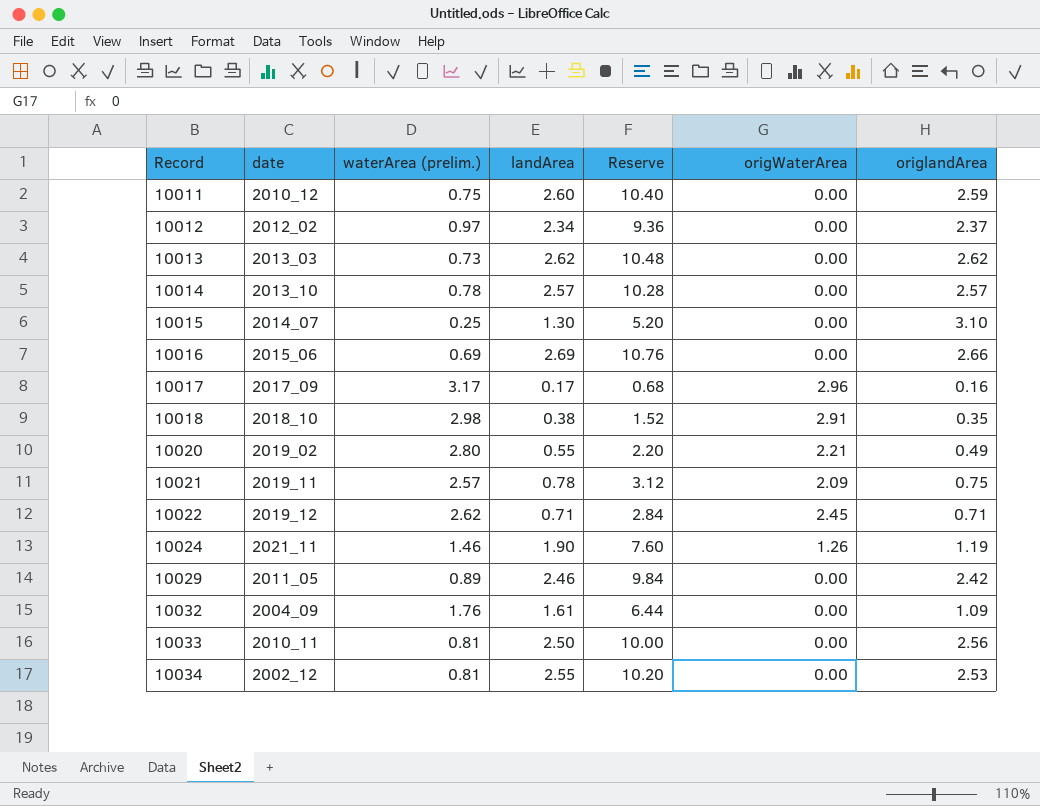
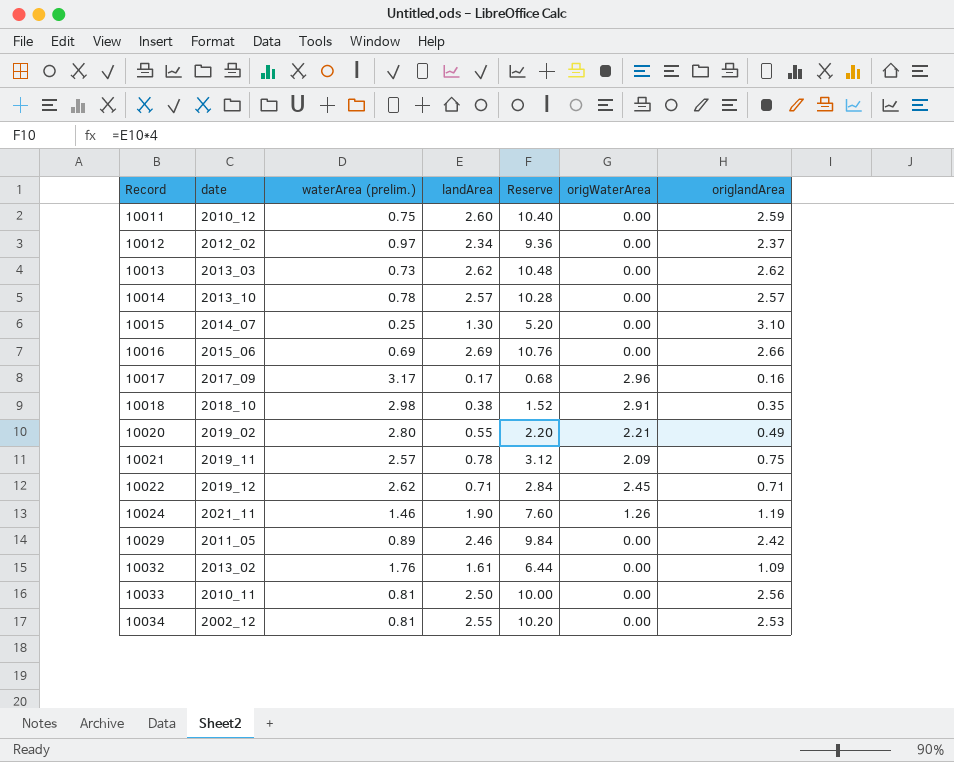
10032 | date: 2004_09 -> 2013_02

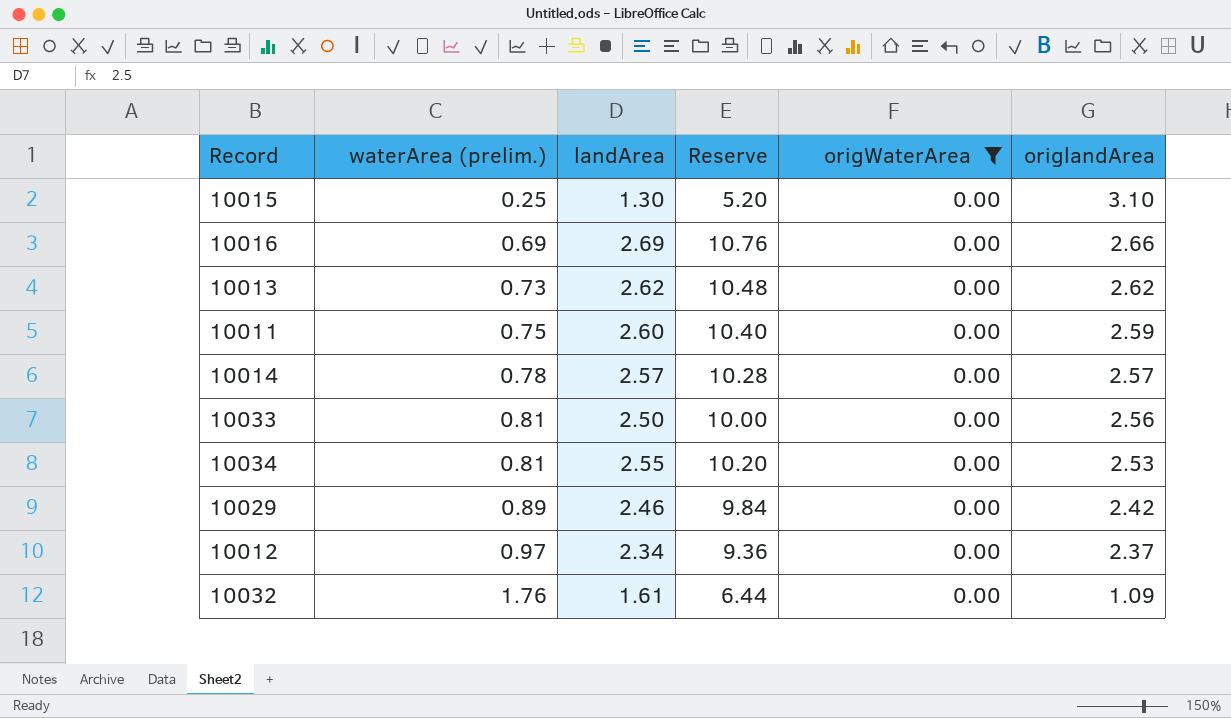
filter: none -> origWaterArea = 0.00
row order: Record ascending -> waterArea (prelim.) ascending
column date | position: 2 -> none

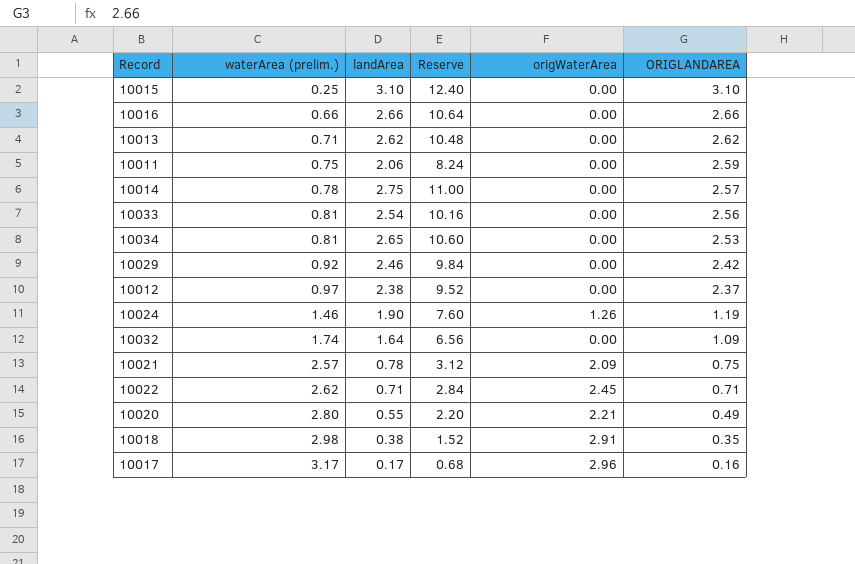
filter: origWaterArea = 0.00 -> none
column name: origlandArea -> ORIGLANDAREA
10015 | landArea: 1.30 -> 3.10
10015 | Reserve: 5.20 -> 12.40
10016 | waterArea (prelim.): 0.69 -> 0.66
10016 | landArea: 2.69 -> 2.66
10016 | Reserve: 10.76 -> 10.64
10013 | waterArea (prelim.): 0.73 -> 0.71
10011 | landArea: 2.60 -> 2.06
10011 | Reserve: 10.40 -> 8.24
10014 | landArea: 2.57 -> 2.75
10014 | Reserve: 10.28 -> 11.00
10033 | landArea: 2.50 -> 2.54
10033 | Reserve: 10.00 -> 10.16
10034 | landArea: 2.55 -> 2.65
10034 | Reserve: 10.20 -> 10.60
10029 | waterArea (prelim.): 0.89 -> 0.92
10012 | landArea: 2.34 -> 2.38
10012 | Reserve: 9.36 -> 9.52
10032 | waterArea (prelim.): 1.76 -> 1.74
10032 | landArea: 1.61 -> 1.64
10032 | Reserve: 6.44 -> 6.56

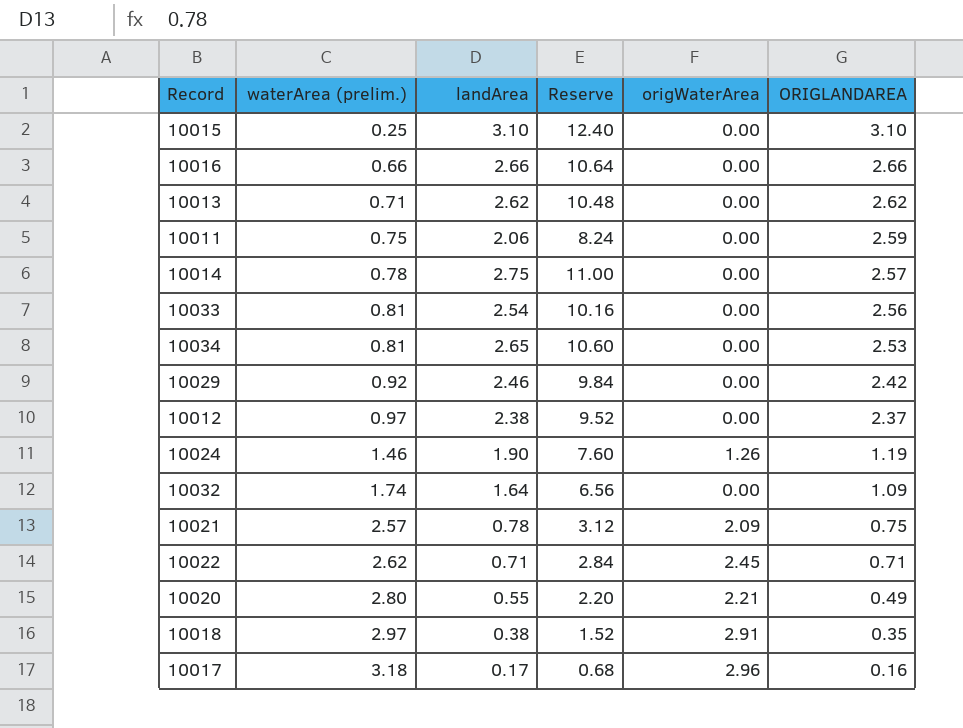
10018 | waterArea (prelim.): 2.98 -> 2.97
10017 | waterArea (prelim.): 3.17 -> 3.18

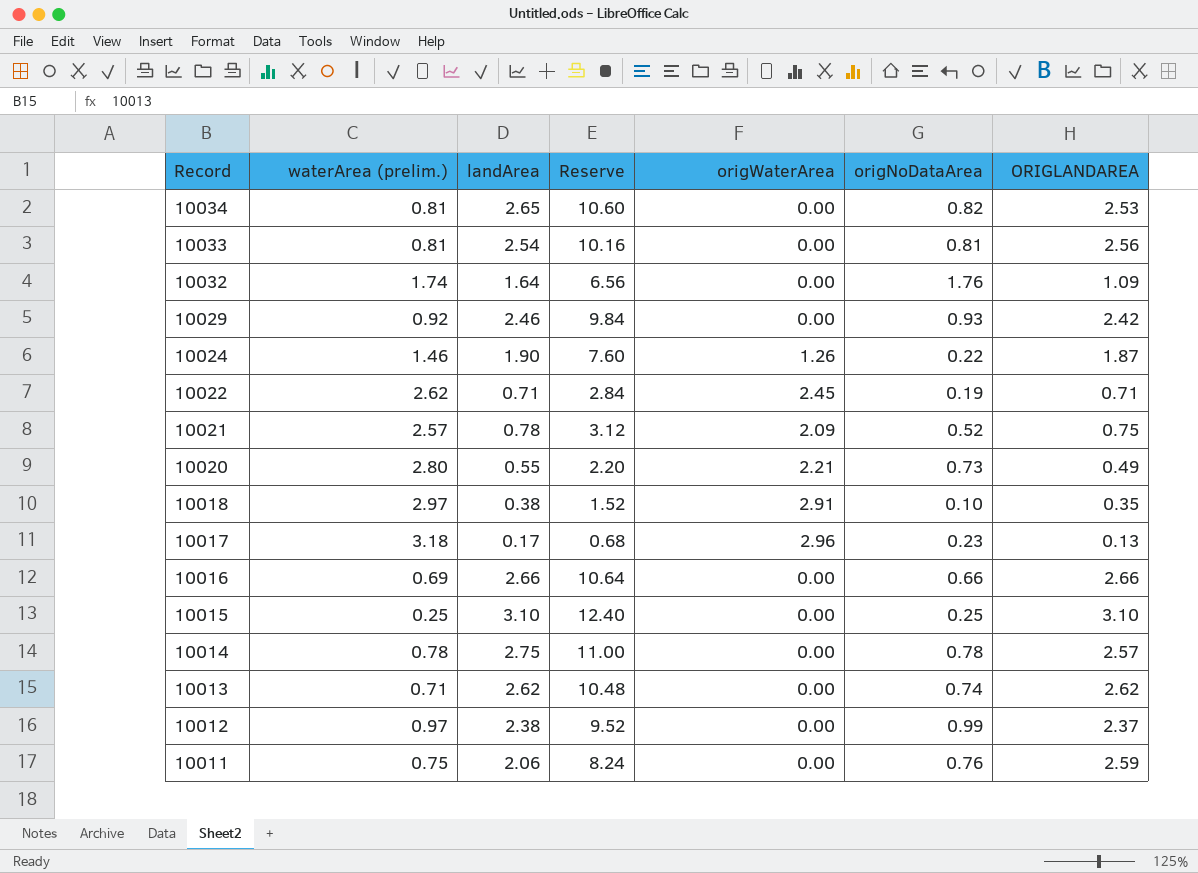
row order: waterArea (prelim.) ascending -> Record descending
column origNoDataArea | position: none -> 6
10024 | ORIGLANDAREA: 1.19 -> 1.87
10017 | ORIGLANDAREA: 0.16 -> 0.13
10016 | waterArea (prelim.): 0.66 -> 0.69

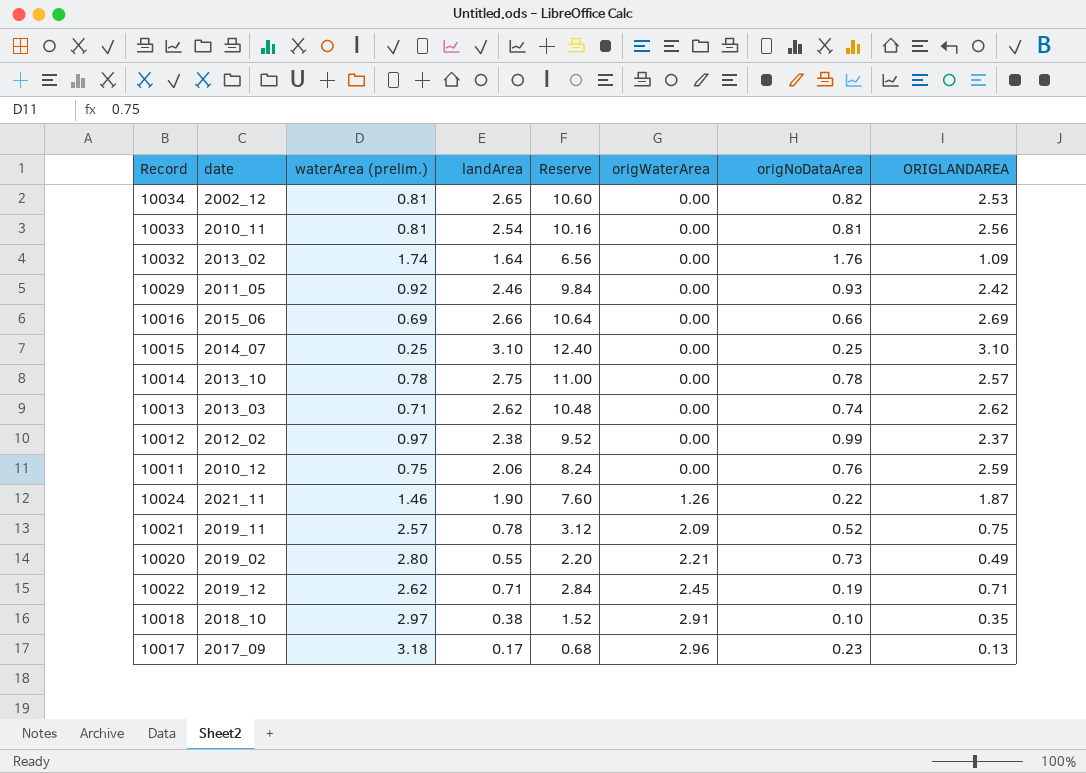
row order: Record descending -> origWaterArea ascending
column date | position: none -> 2
10016 | ORIGLANDAREA: 2.66 -> 2.69

